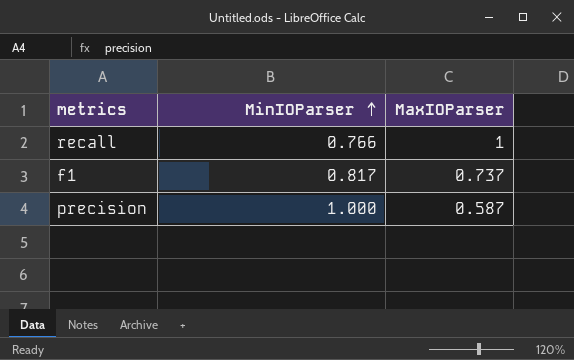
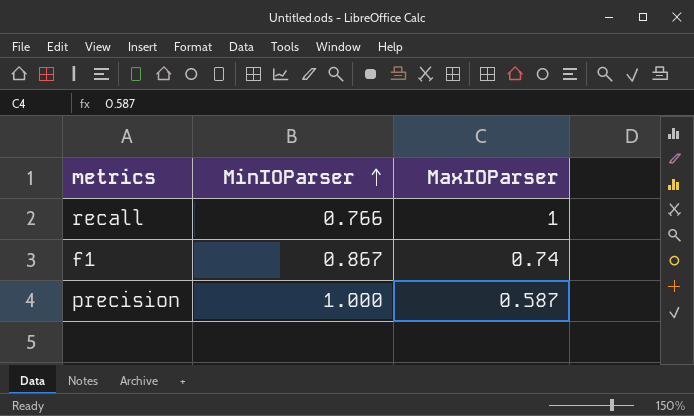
f1 | MinIOParser: 0.817 -> 0.867
f1 | MaxIOParser: 0.737 -> 0.74

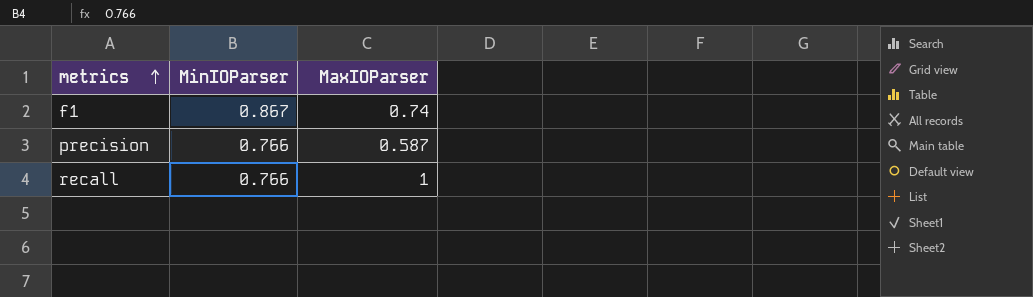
row order: MinIOParser ascending -> metrics ascending
precision | MinIOParser: 1.000 -> 0.766

